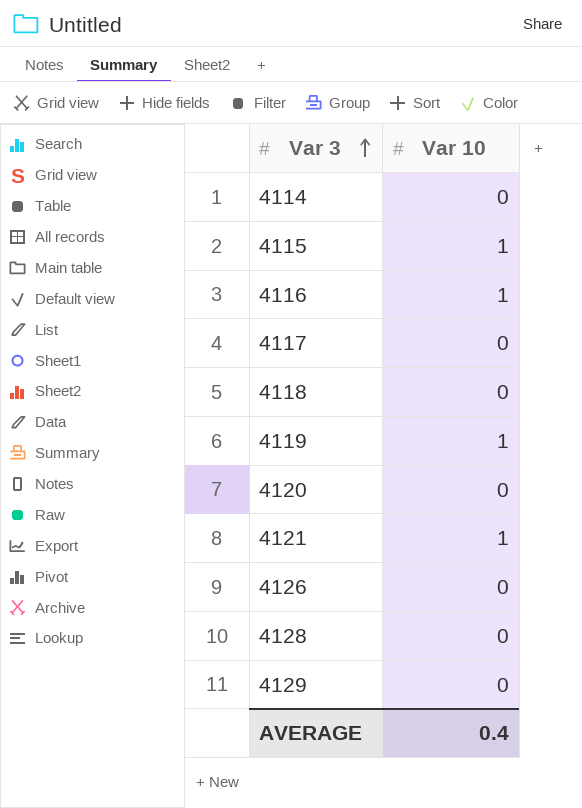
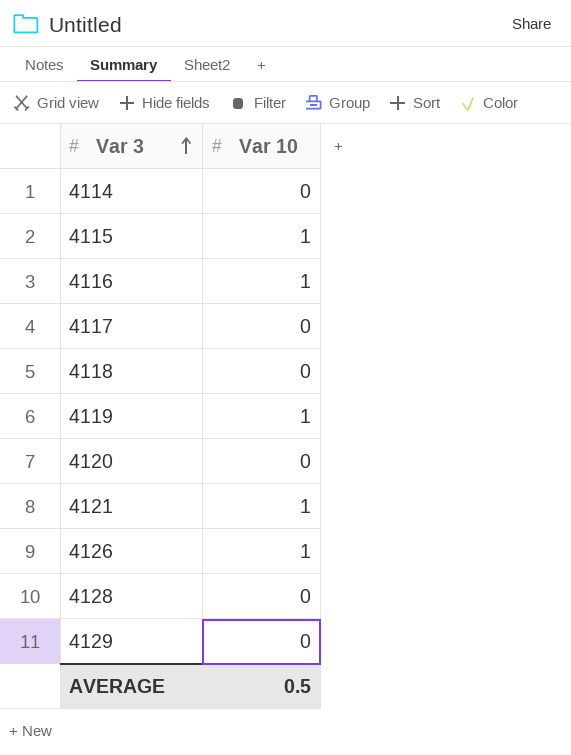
4126 | Var 10: 0 -> 1
AVERAGE | Var 10: 0.4 -> 0.5

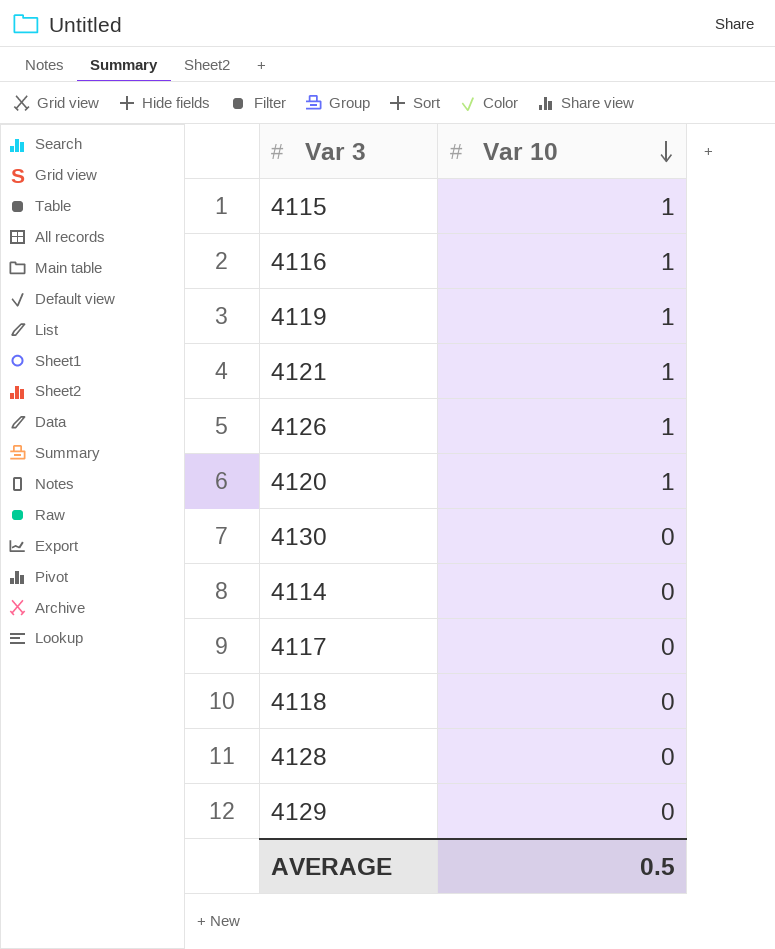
row order: Var 3 ascending -> Var 10 descending
4120 | Var 10: 0 -> 1
row 4130: none -> 0

